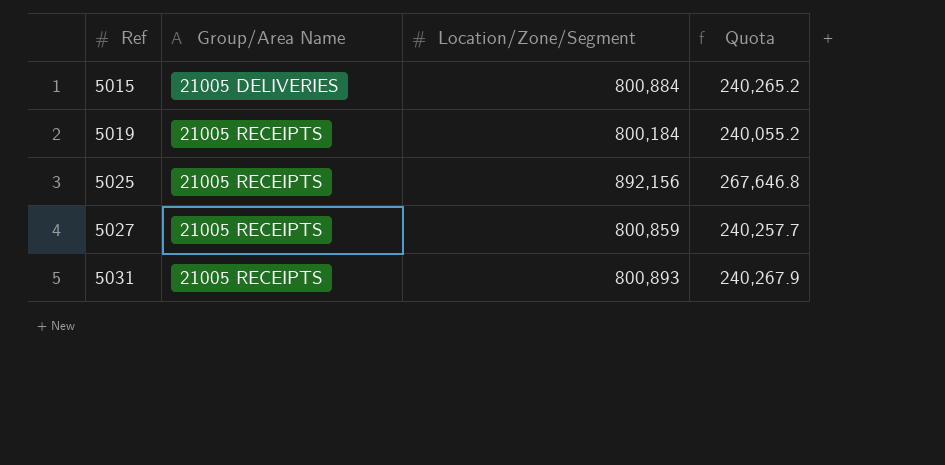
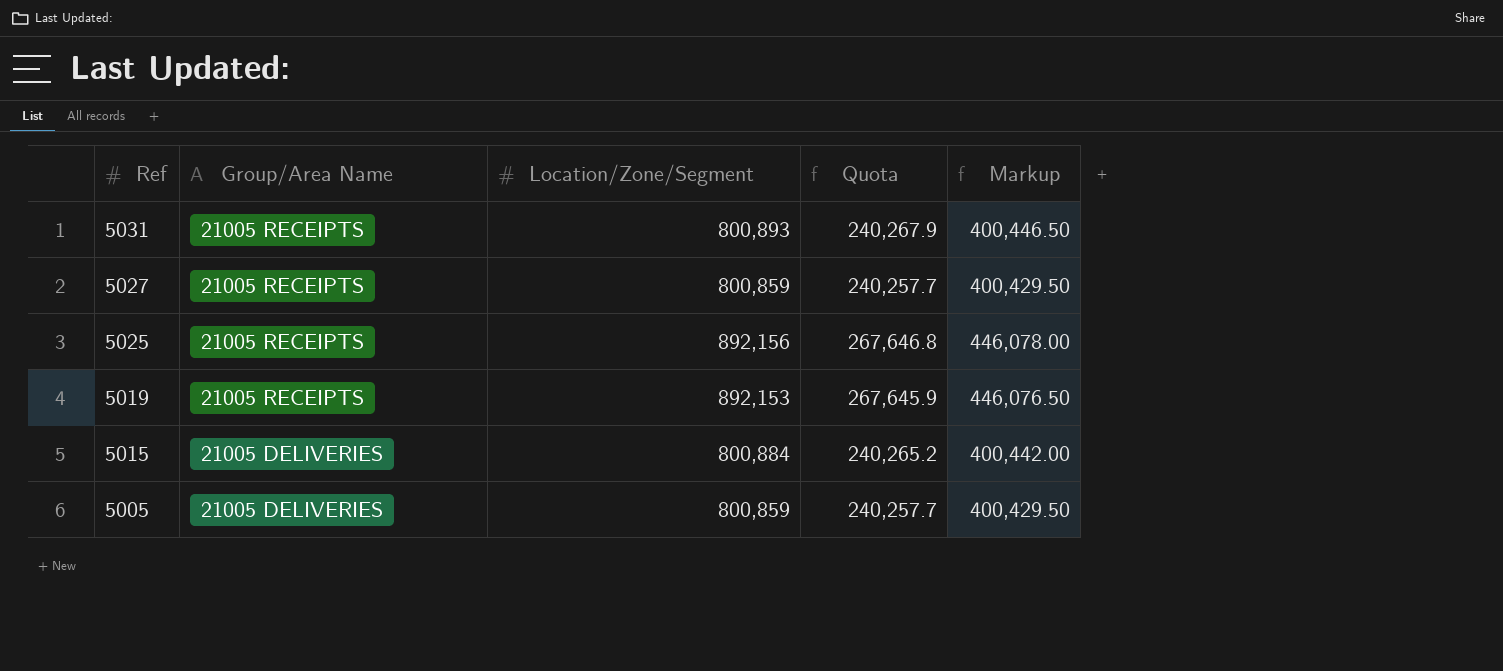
row order: Ref ascending -> Ref descending
column Markup | formula: none -> [Location/Zone/Segment] * 0.5
5019 | Location/Zone/Segment: 800,184 -> 892,153
5019 | Quota: 240,055.2 -> 267,645.9
row 5005: none -> 21005 DELIVERIES | 800,859 | 240,257.7 | 400,429.50

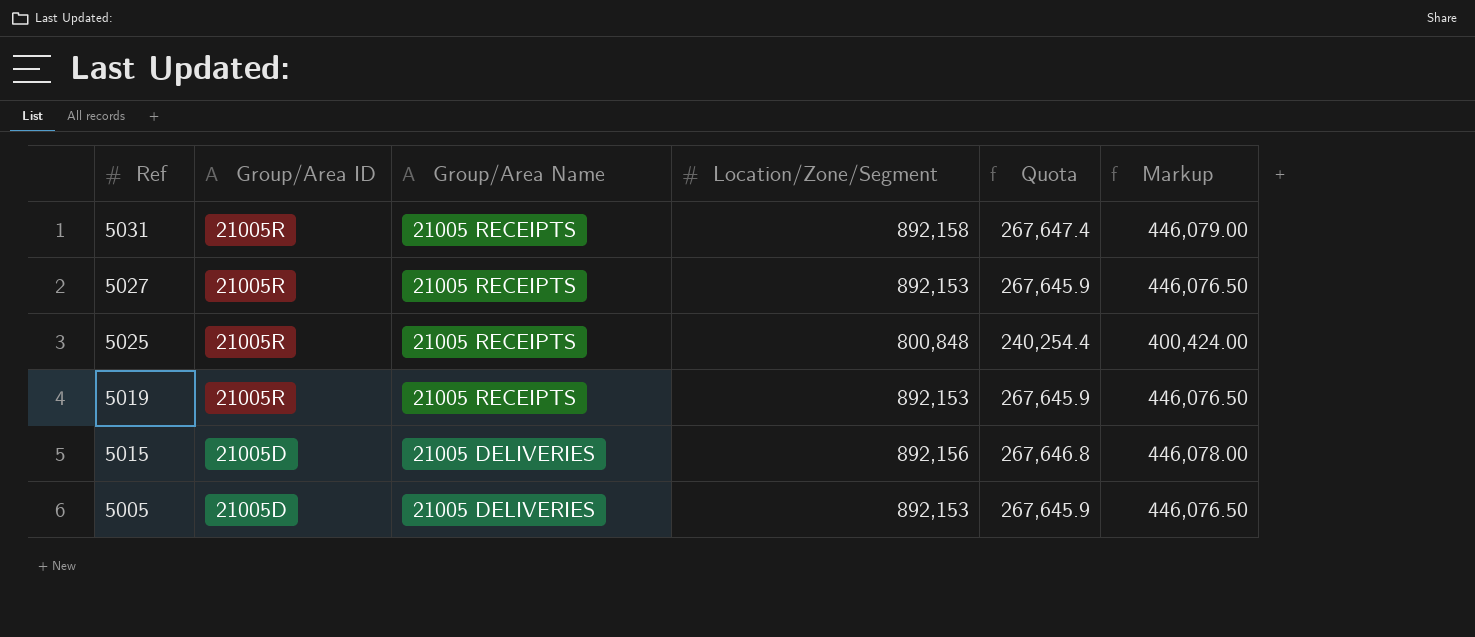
column Group/Area ID | position: none -> 2
5031 | Location/Zone/Segment: 800,893 -> 892,158
5031 | Quota: 240,267.9 -> 267,647.4
5031 | Markup: 400,446.50 -> 446,079.00
5027 | Location/Zone/Segment: 800,859 -> 892,153
5027 | Quota: 240,257.7 -> 267,645.9
5027 | Markup: 400,429.50 -> 446,076.50
5025 | Location/Zone/Segment: 892,156 -> 800,848
5025 | Quota: 267,646.8 -> 240,254.4
5025 | Markup: 446,078.00 -> 400,424.00
5015 | Location/Zone/Segment: 800,884 -> 892,156
5015 | Quota: 240,265.2 -> 267,646.8
5015 | Markup: 400,442.00 -> 446,078.00
5005 | Location/Zone/Segment: 800,859 -> 892,153
5005 | Quota: 240,257.7 -> 267,645.9
5005 | Markup: 400,429.50 -> 446,076.50

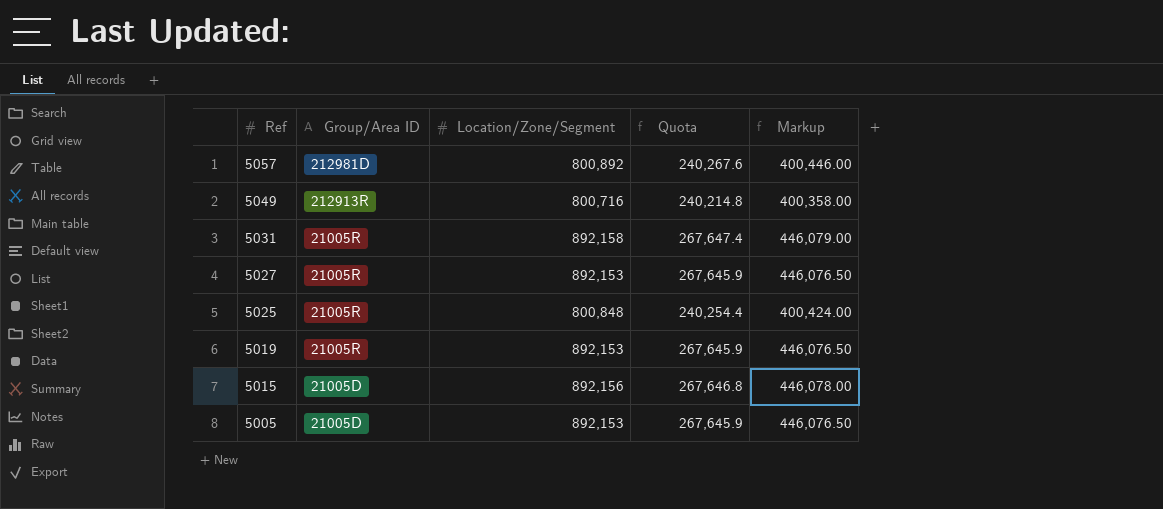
column Group/Area Name | position: 3 -> none
row 5057: none -> 212981D | 800,892 | 240,267.6 | 400,446.00
row 5049: none -> 212913R | 800,716 | 240,214.8 | 400,358.00

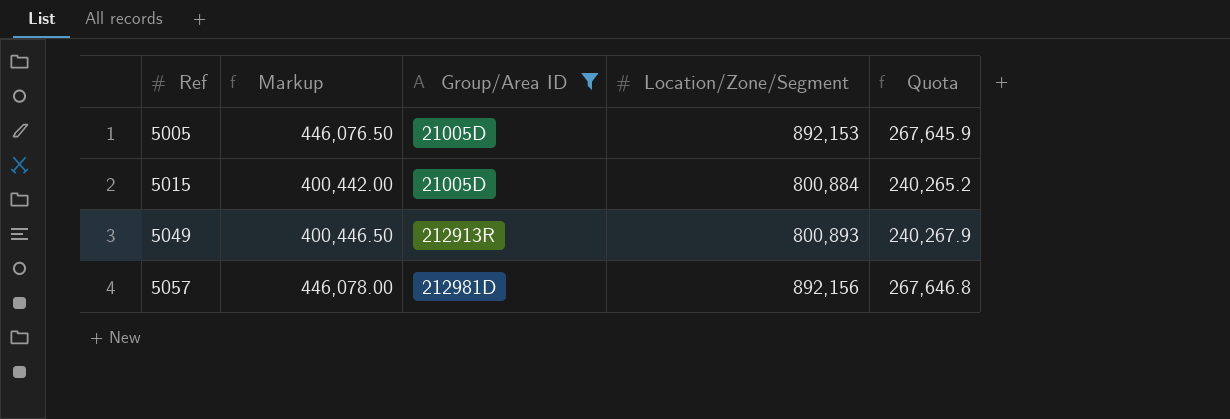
filter: none -> Group/Area ID != 21005R
row order: Ref descending -> Ref ascending
column Markup | position: 5 -> 2
5015 | Markup: 446,078.00 -> 400,442.00
5015 | Location/Zone/Segment: 892,156 -> 800,884
5015 | Quota: 267,646.8 -> 240,265.2
5049 | Markup: 400,358.00 -> 400,446.50
5049 | Location/Zone/Segment: 800,716 -> 800,893
5049 | Quota: 240,214.8 -> 240,267.9
5057 | Markup: 400,446.00 -> 446,078.00
5057 | Location/Zone/Segment: 800,892 -> 892,156
5057 | Quota: 240,267.6 -> 267,646.8

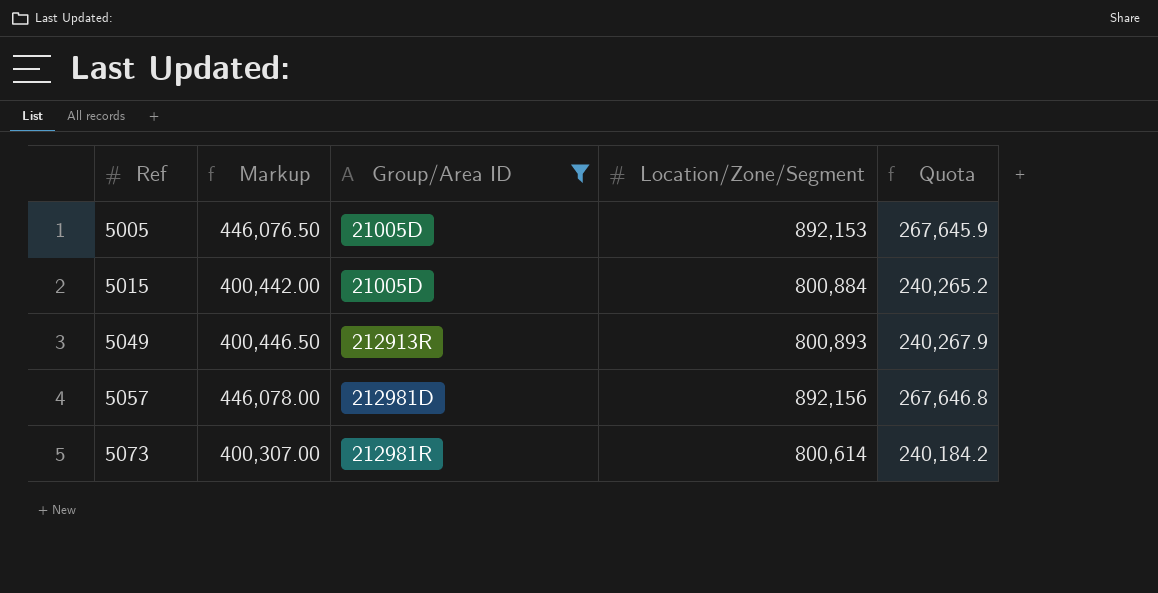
row 5073: none -> 400,307.00 | 212981R | 800,614 | 240,184.2

